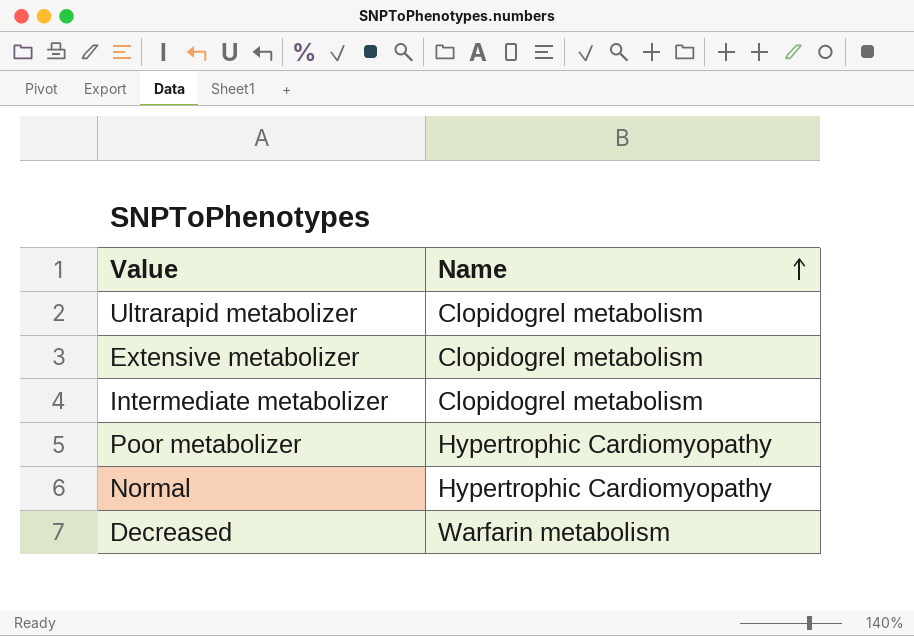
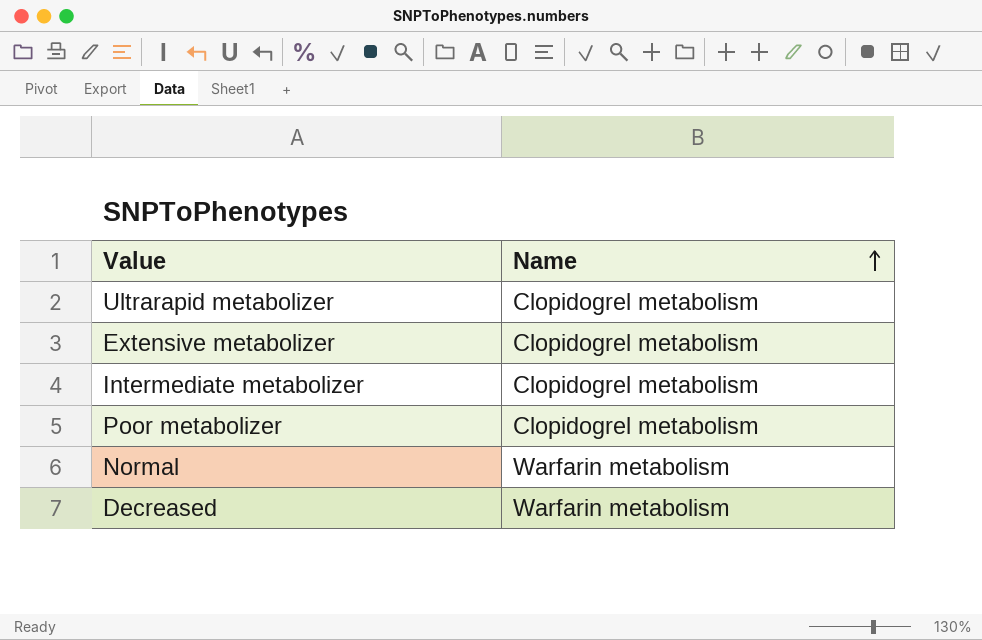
Poor metabolizer | Name: Hypertrophic Cardiomyopathy -> Clopidogrel metabolism
Normal | Name: Hypertrophic Cardiomyopathy -> Warfarin metabolism

